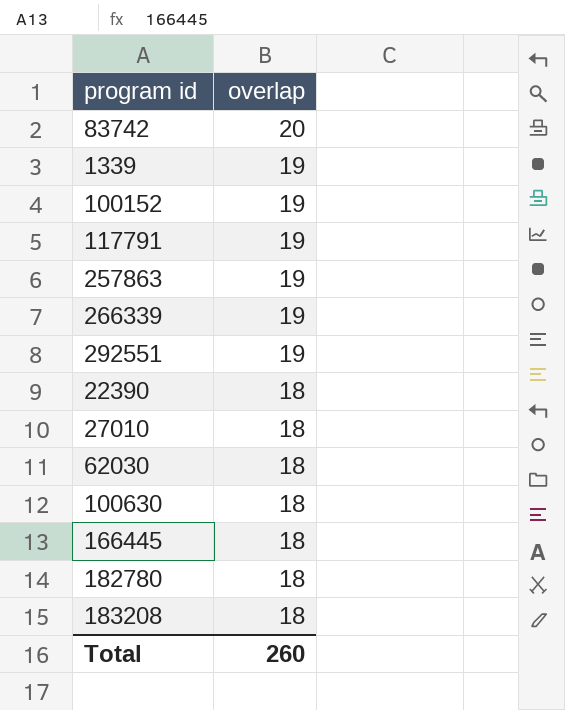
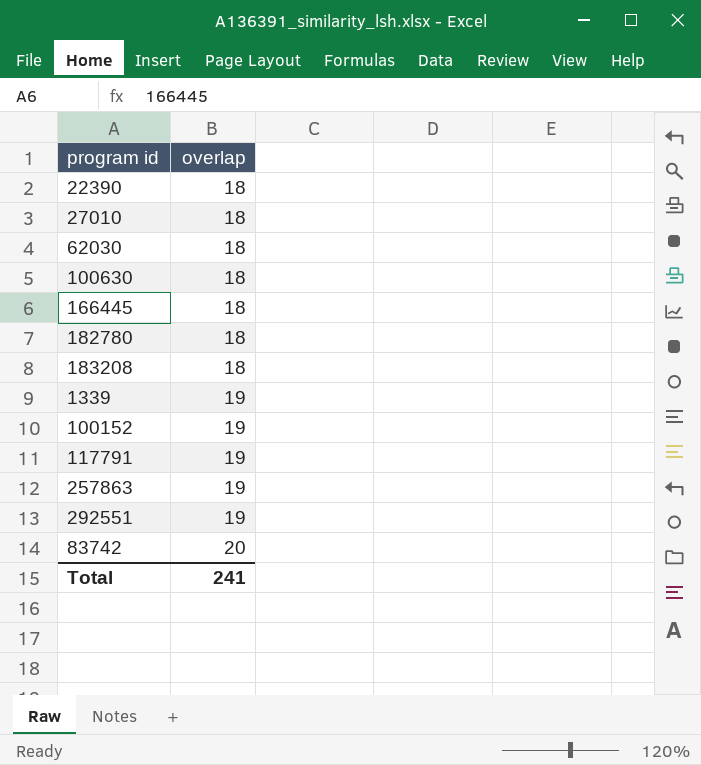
row order: overlap descending -> overlap ascending
row 266339: 19 -> none
Total | overlap: 260 -> 241

